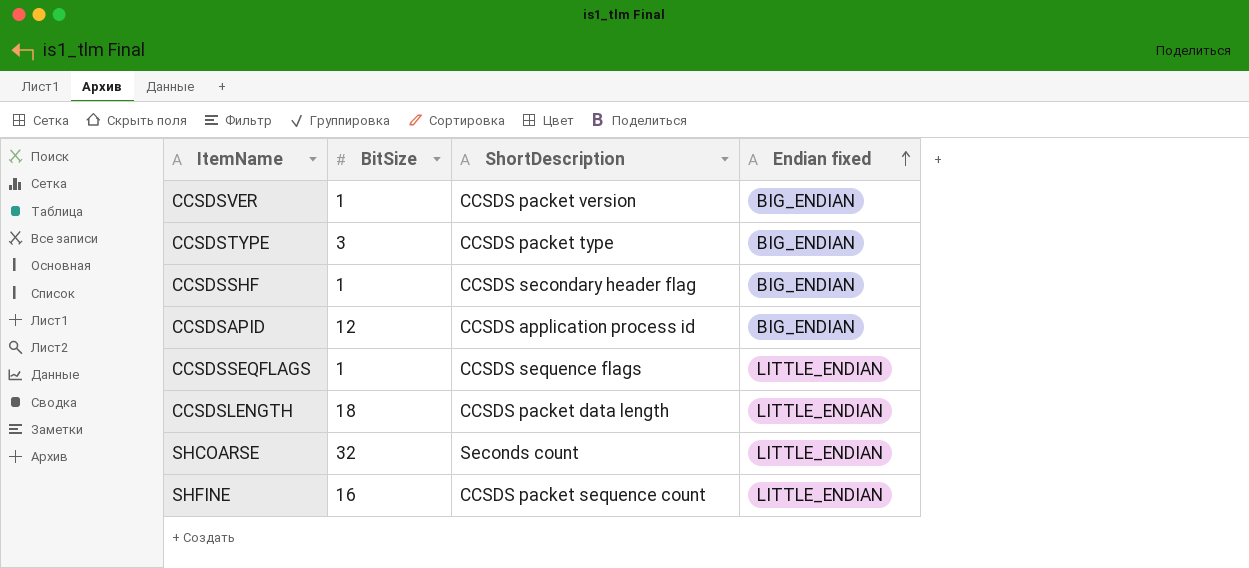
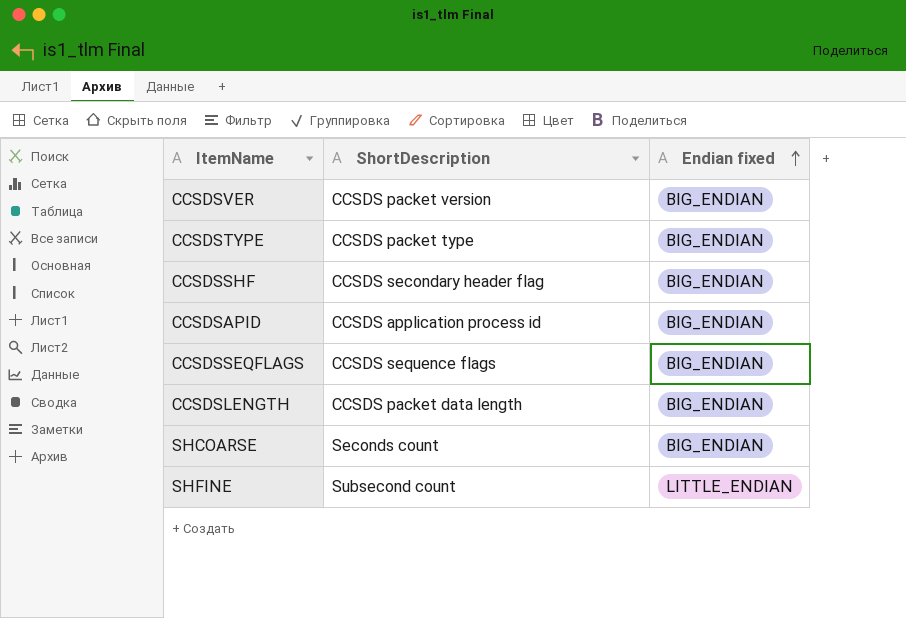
column BitSize | position: 2 -> none
CCSDSSEQFLAGS | Endian fixed: LITTLE_ENDIAN -> BIG_ENDIAN
CCSDSLENGTH | Endian fixed: LITTLE_ENDIAN -> BIG_ENDIAN
SHCOARSE | Endian fixed: LITTLE_ENDIAN -> BIG_ENDIAN
SHFINE | ShortDescription: CCSDS packet sequence count -> Subsecond count

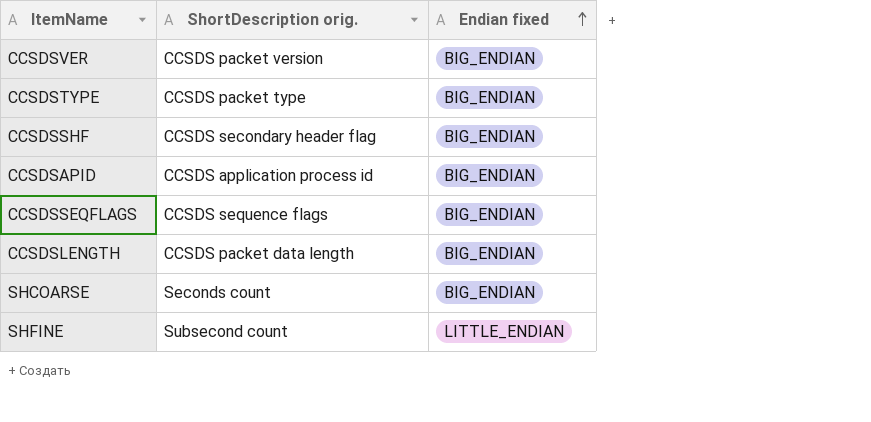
column name: ShortDescription -> ShortDescription orig.

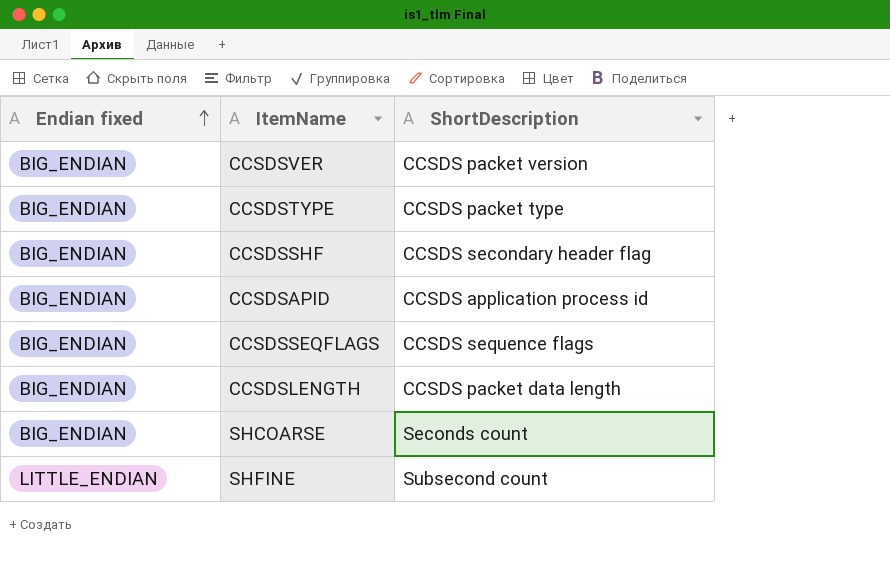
column Endian fixed | position: 3 -> 1
column name: ShortDescription orig. -> ShortDescription

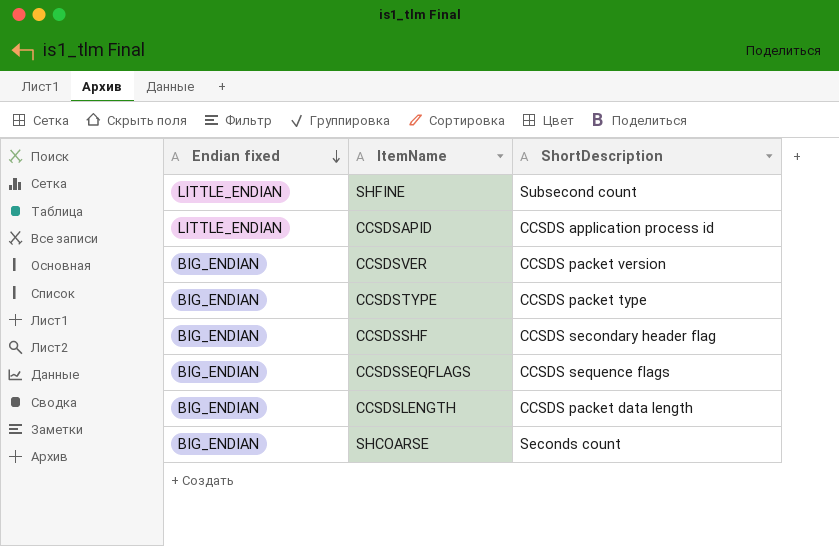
row order: Endian fixed ascending -> Endian fixed descending
CCSDSAPID | Endian fixed: BIG_ENDIAN -> LITTLE_ENDIAN

